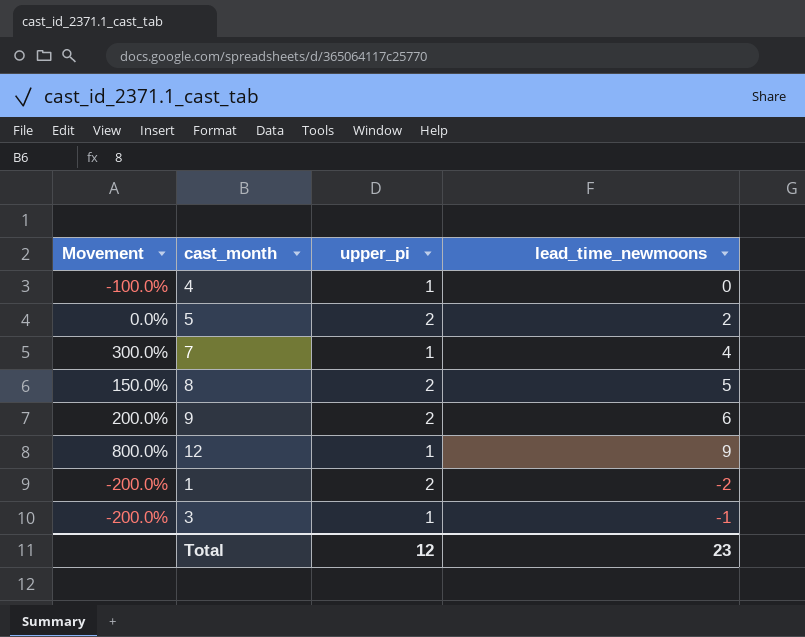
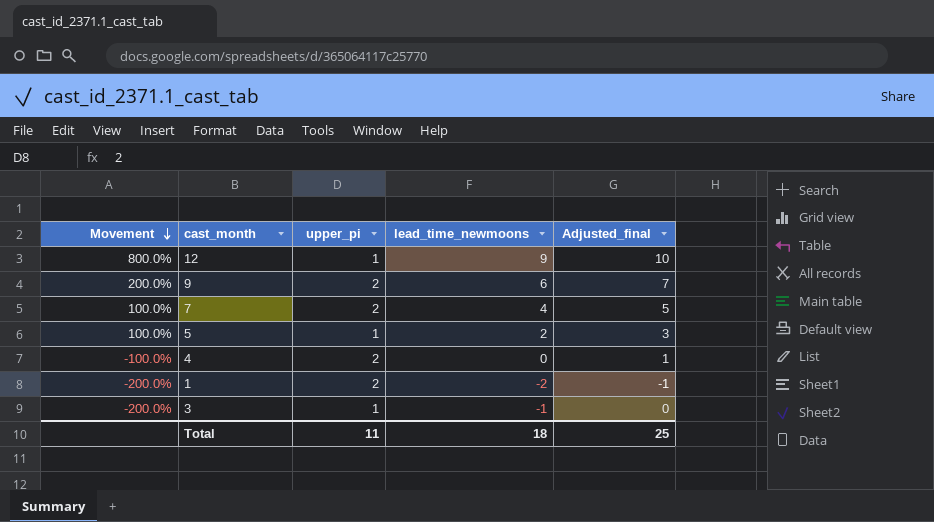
row order: none -> Movement descending
column Adjusted_final | formula: none -> [lead_time_newmoons] + 1
row 8: 150.0% | 2 | 5 -> none
7 | Movement: 300.0% -> 100.0%
7 | upper_pi: 1 -> 2
5 | Movement: 0.0% -> 100.0%
5 | upper_pi: 2 -> 1
4 | upper_pi: 1 -> 2
Total | upper_pi: 12 -> 11
Total | lead_time_newmoons: 23 -> 18

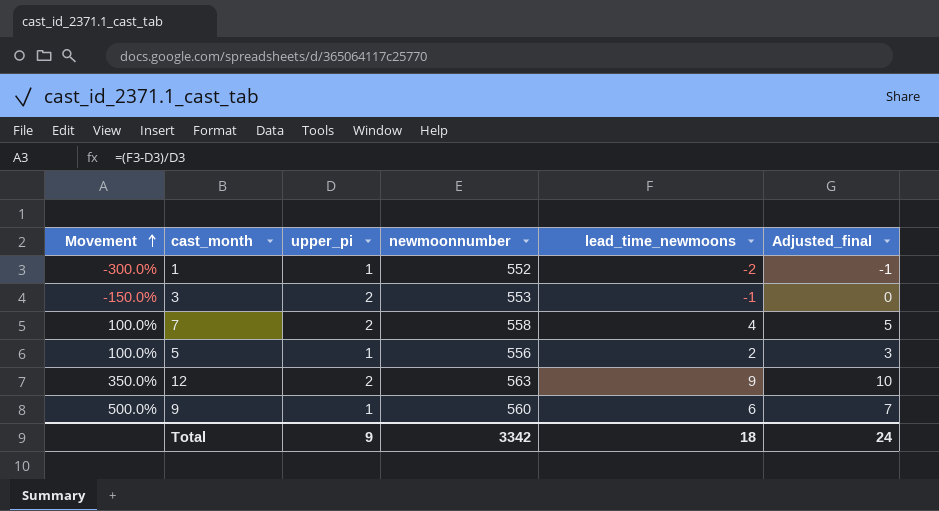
row order: Movement descending -> Movement ascending
column newmoonnumber | position: none -> 4
row 4: -100.0% | 2 | 0 | 1 -> none
1 | Movement: -200.0% -> -300.0%
1 | upper_pi: 2 -> 1
3 | Movement: -200.0% -> -150.0%
3 | upper_pi: 1 -> 2
12 | Movement: 800.0% -> 350.0%
12 | upper_pi: 1 -> 2
9 | Movement: 200.0% -> 500.0%
9 | upper_pi: 2 -> 1
Total | upper_pi: 11 -> 9
Total | Adjusted_final: 25 -> 24

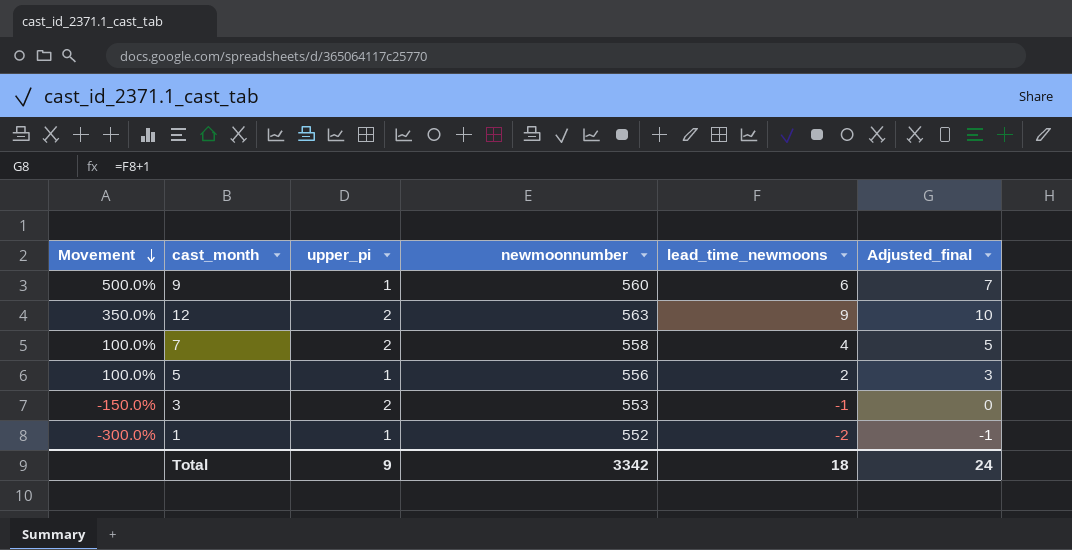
row order: Movement ascending -> Movement descending

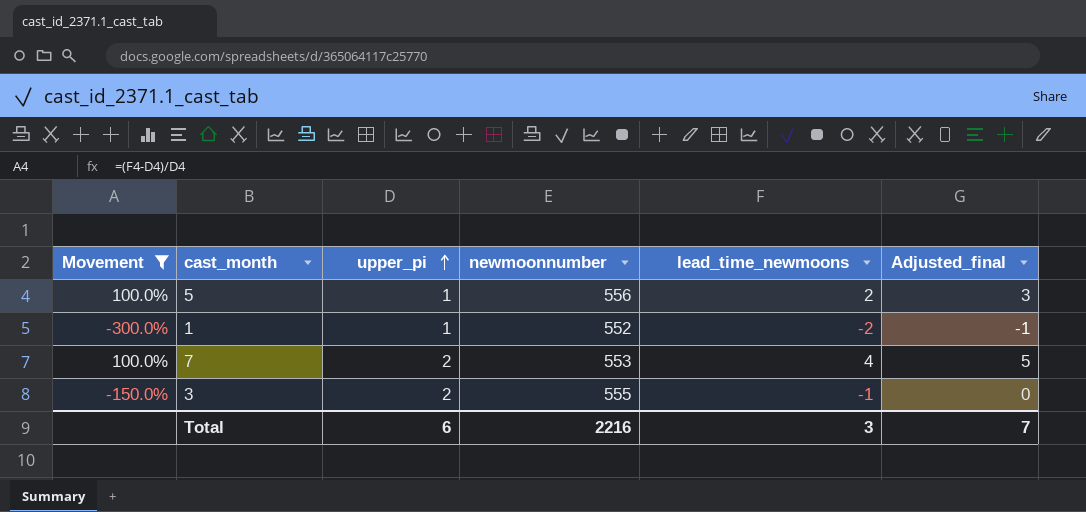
filter: none -> Movement <= 100.0%
row order: Movement descending -> upper_pi ascending
7 | newmoonnumber: 558 -> 553
3 | newmoonnumber: 553 -> 555
Total | upper_pi: 9 -> 6
Total | newmoonnumber: 3342 -> 2216
Total | lead_time_newmoons: 18 -> 3
Total | Adjusted_final: 24 -> 7

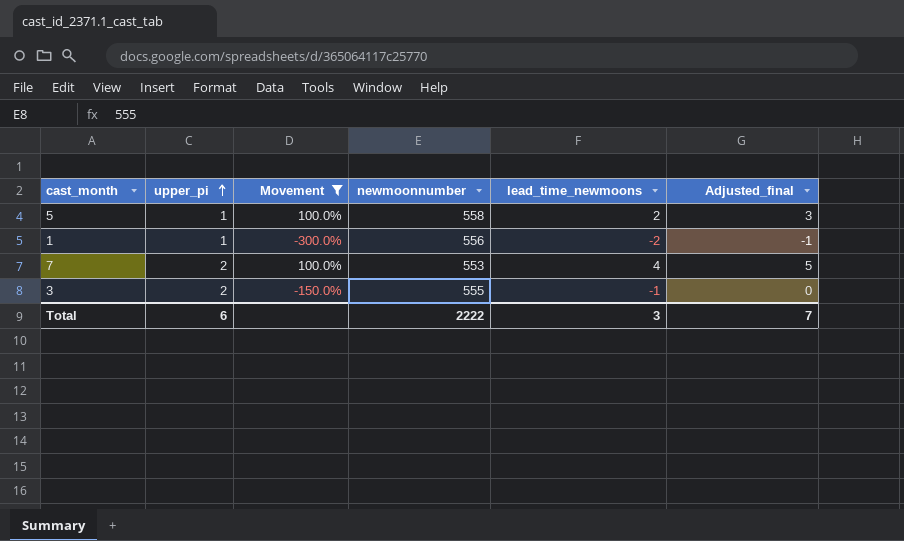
column Movement | position: 1 -> 3
5 | newmoonnumber: 556 -> 558
1 | newmoonnumber: 552 -> 556
Total | newmoonnumber: 2216 -> 2222

